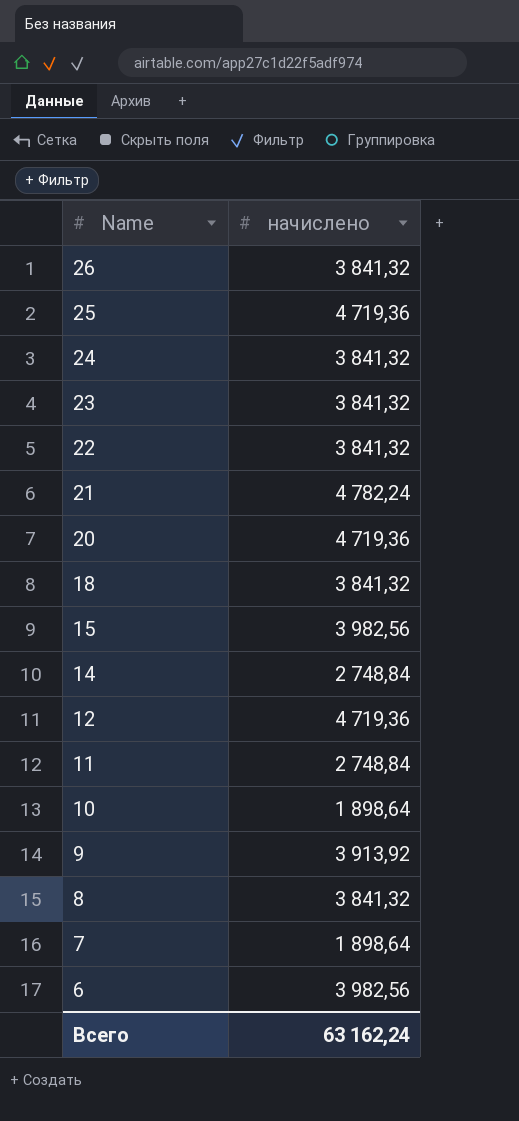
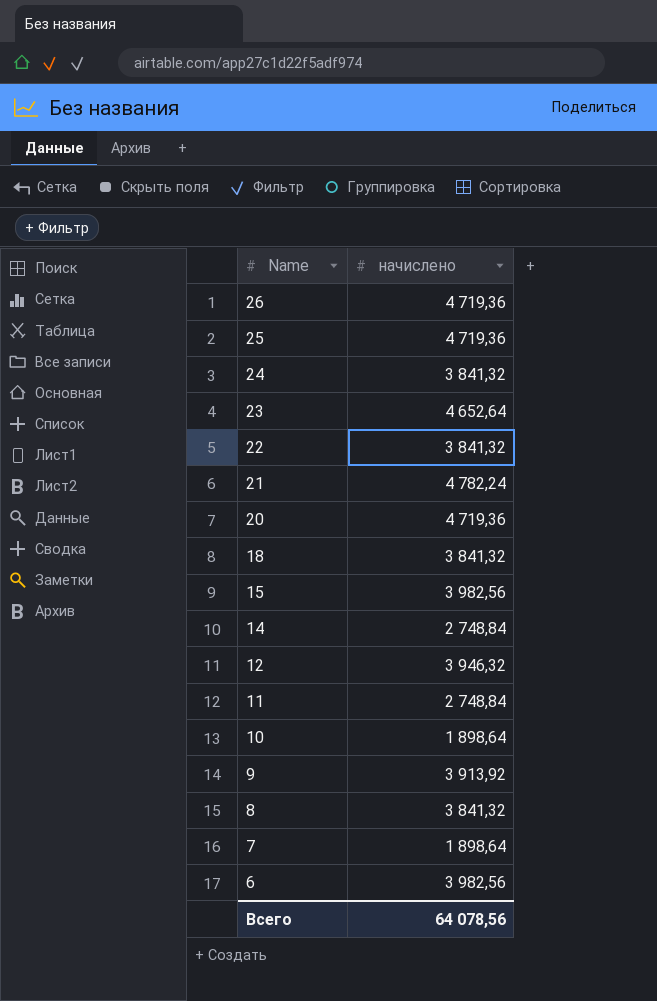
26 | начислено: 3 841,32 -> 4 719,36
23 | начислено: 3 841,32 -> 4 652,64
12 | начислено: 4 719,36 -> 3 946,32
Всего | начислено: 63 162,24 -> 64 078,56

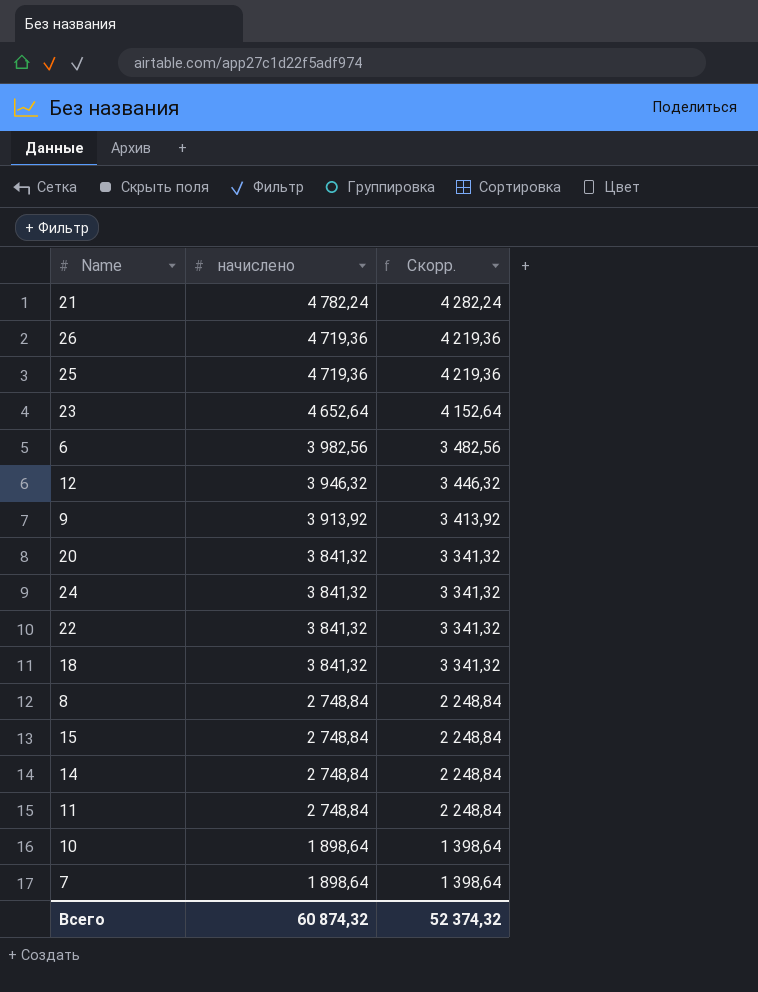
row order: Name descending -> начислено descending
column Скорр. | formula: none -> [начислено] - 500
20 | начислено: 4 719,36 -> 3 841,32
8 | начислено: 3 841,32 -> 2 748,84
15 | начислено: 3 982,56 -> 2 748,84
Всего | начислено: 64 078,56 -> 60 874,32

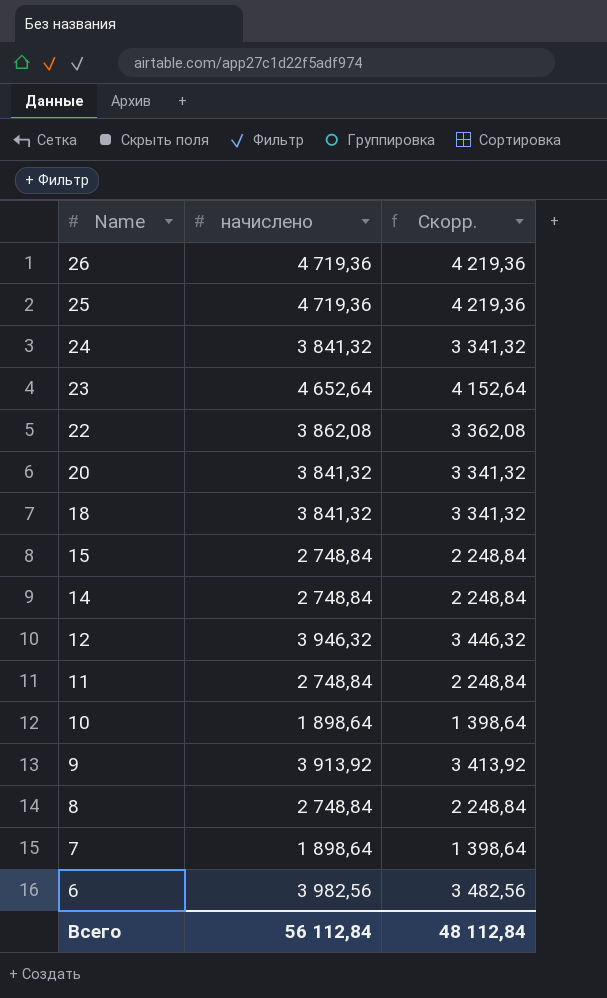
row order: начислено descending -> Name descending
row 21: 4 782,24 | 4 282,24 -> none
22 | начислено: 3 841,32 -> 3 862,08
22 | Скорр.: 3 341,32 -> 3 362,08
Всего | начислено: 60 874,32 -> 56 112,84
Всего | Скорр.: 52 374,32 -> 48 112,84

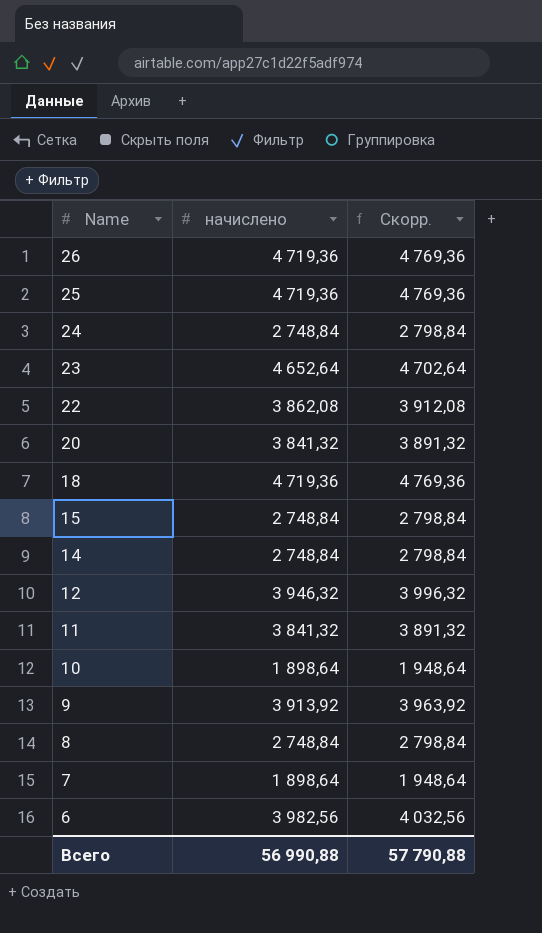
column Скорр. | formula: [начислено] - 500 -> [начислено] + 50
24 | начислено: 3 841,32 -> 2 748,84
18 | начислено: 3 841,32 -> 4 719,36
11 | начислено: 2 748,84 -> 3 841,32
Всего | начислено: 56 112,84 -> 56 990,88
Всего | Скорр.: 48 112,84 -> 57 790,88

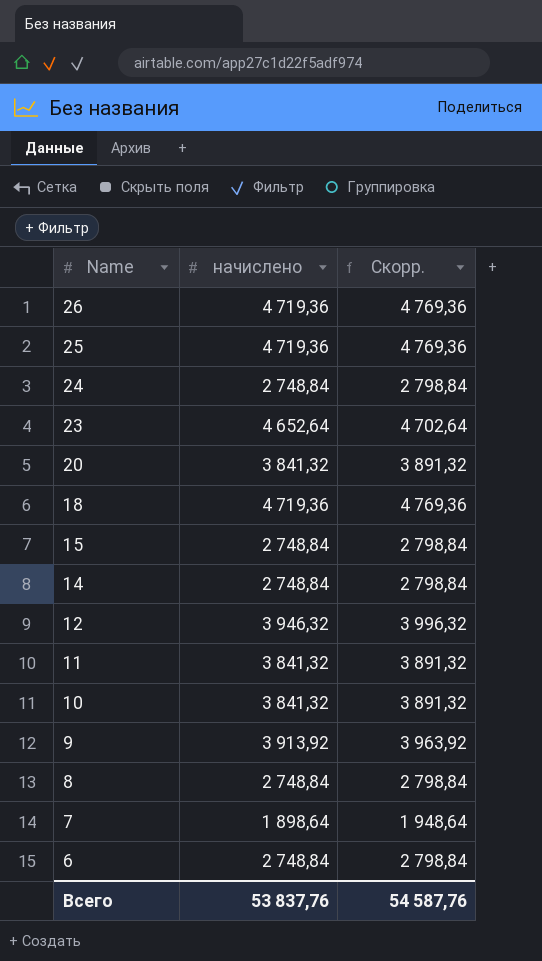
row 22: 3 862,08 | 3 912,08 -> none
10 | начислено: 1 898,64 -> 3 841,32
10 | Скорр.: 1 948,64 -> 3 891,32
6 | начислено: 3 982,56 -> 2 748,84
6 | Скорр.: 4 032,56 -> 2 798,84
Всего | начислено: 56 990,88 -> 53 837,76
Всего | Скорр.: 57 790,88 -> 54 587,76

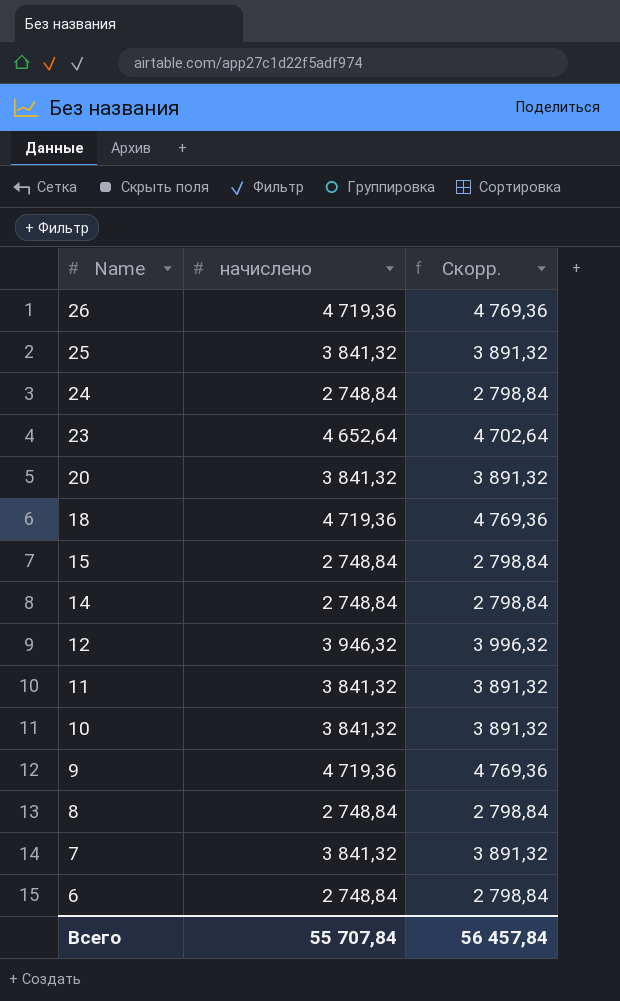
25 | начислено: 4 719,36 -> 3 841,32
25 | Скорр.: 4 769,36 -> 3 891,32
9 | начислено: 3 913,92 -> 4 719,36
9 | Скорр.: 3 963,92 -> 4 769,36
7 | начислено: 1 898,64 -> 3 841,32
7 | Скорр.: 1 948,64 -> 3 891,32
Всего | начислено: 53 837,76 -> 55 707,84
Всего | Скорр.: 54 587,76 -> 56 457,84

